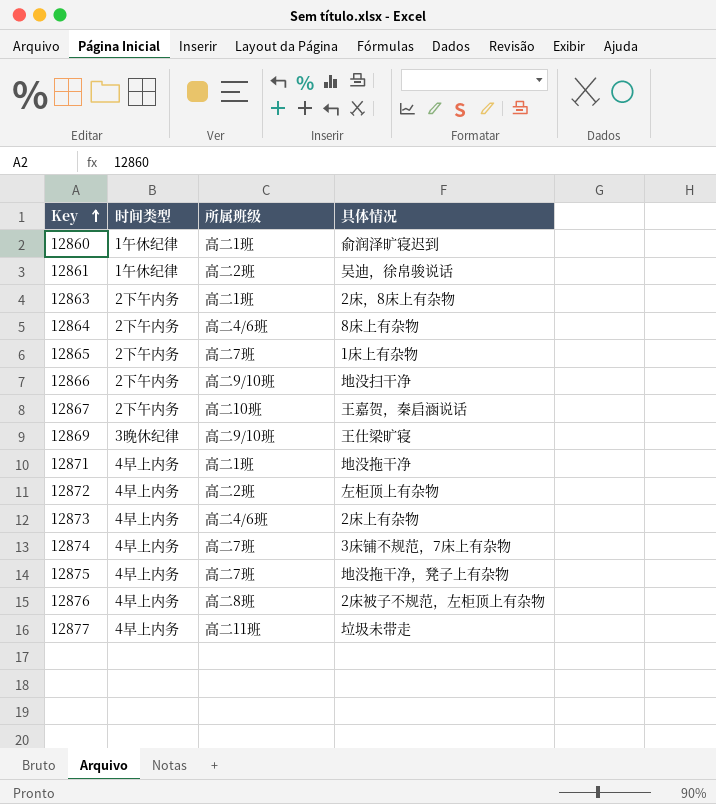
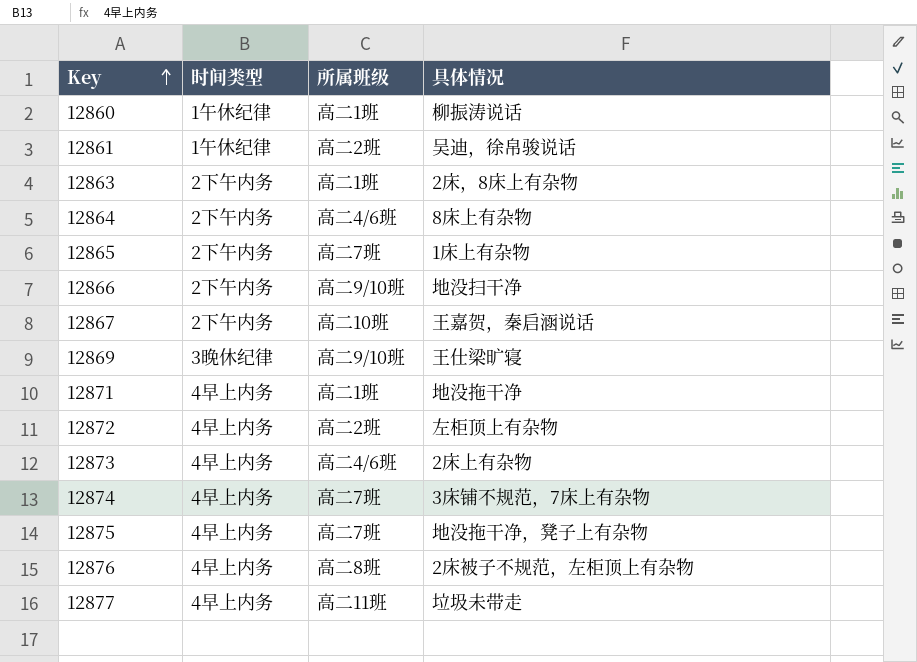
12860 | 具体情况: 俞润泽旷寝迟到 -> 柳振涛说话

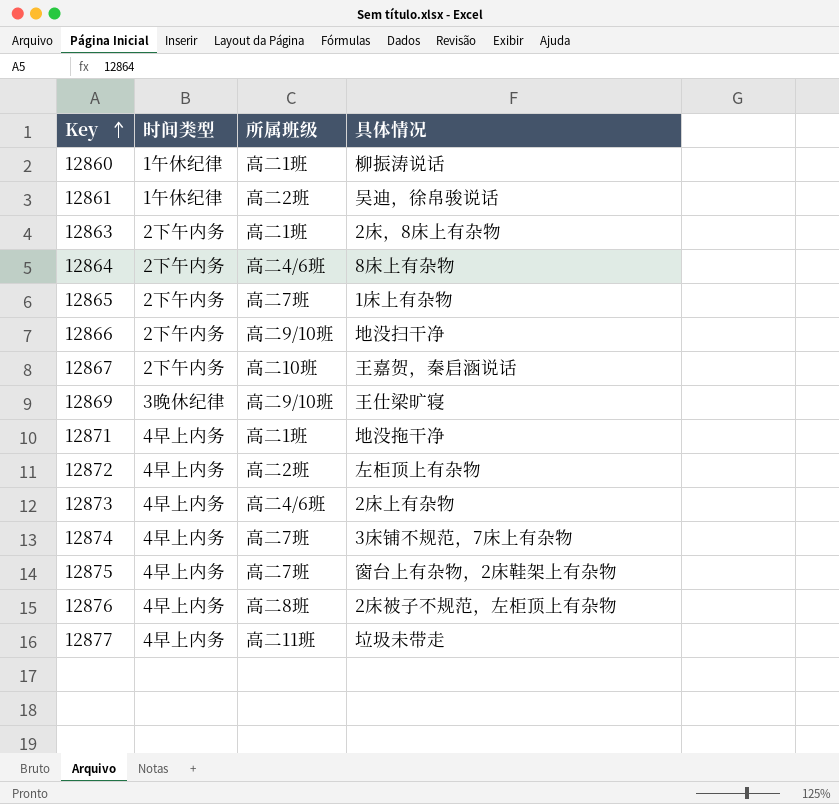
12875 | 具体情况: 地没拖干净，凳子上有杂物 -> 窗台上有杂物，2床鞋架上有杂物

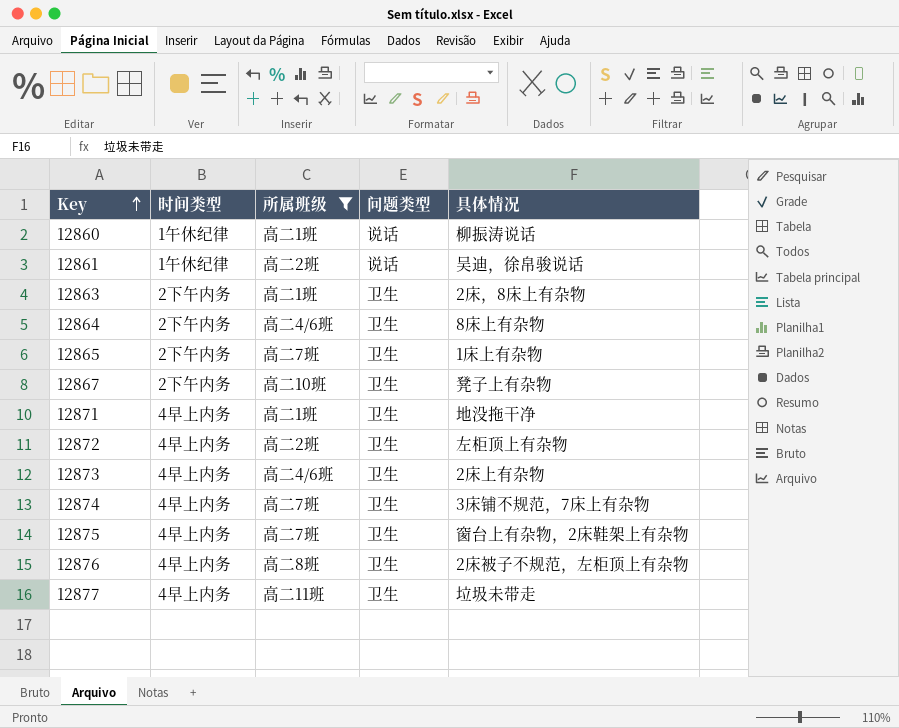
filter: none -> 所属班级 != 高二9/10班
column 问题类型 | position: none -> 4
12867 | 具体情况: 王嘉贺，秦启涵说话 -> 凳子上有杂物

